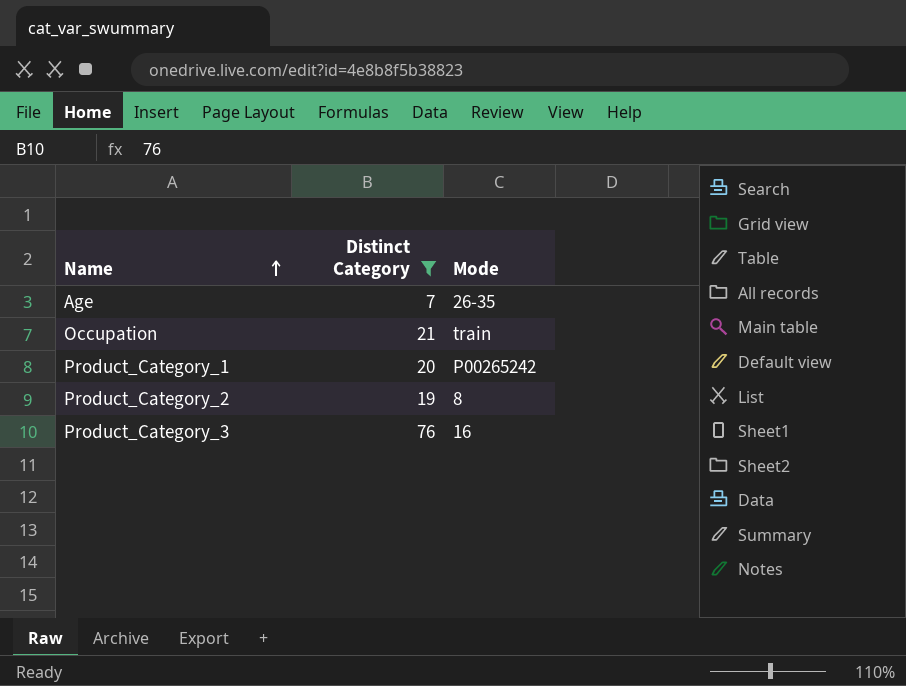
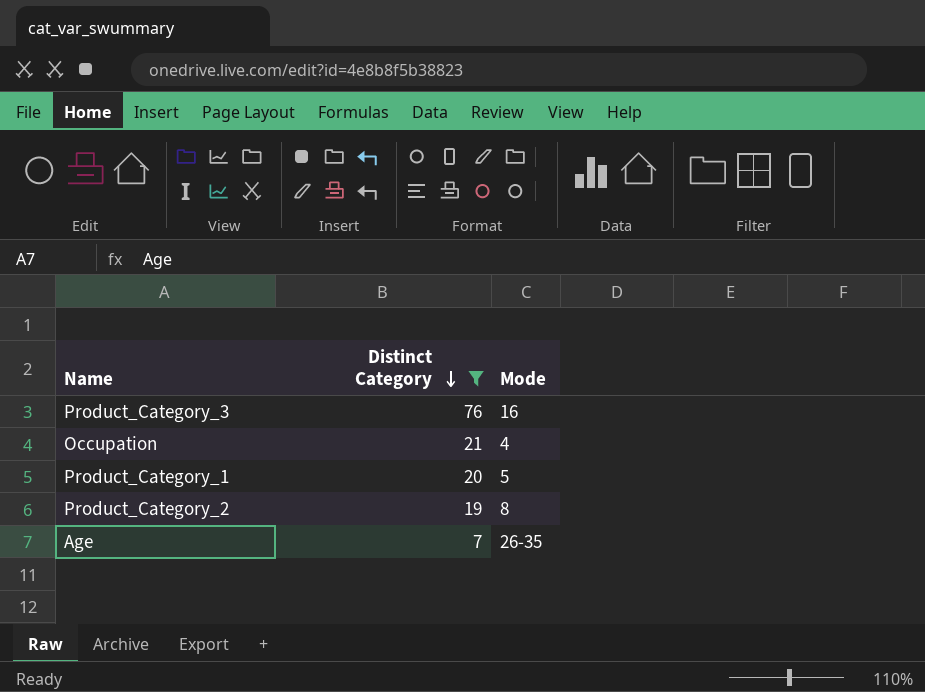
row order: Name ascending -> Distinct Category descending
Occupation | Mode: train -> 4
Product_Category_1 | Mode: P00265242 -> 5

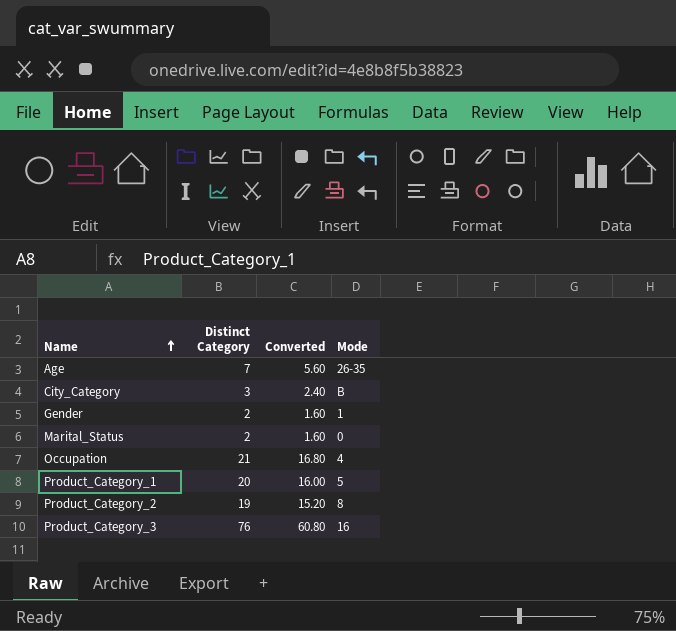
filter: Distinct Category >= 7 -> none
row order: Distinct Category descending -> Name ascending
column Converted | formula: none -> [Distinct Category] * 0.8

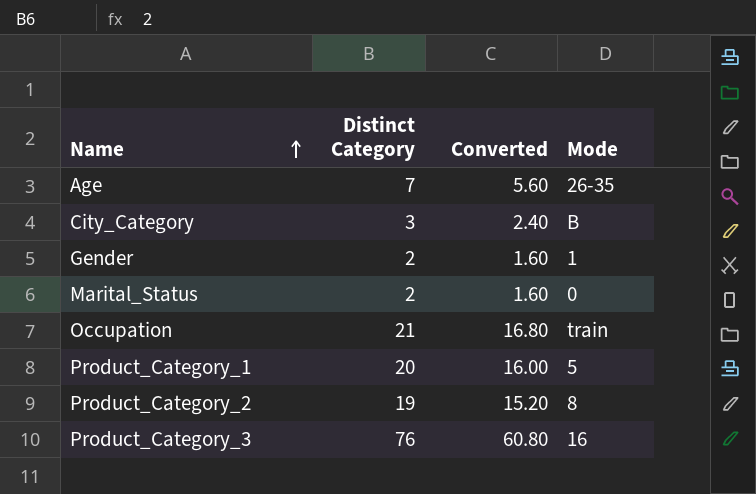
Occupation | Mode: 4 -> train

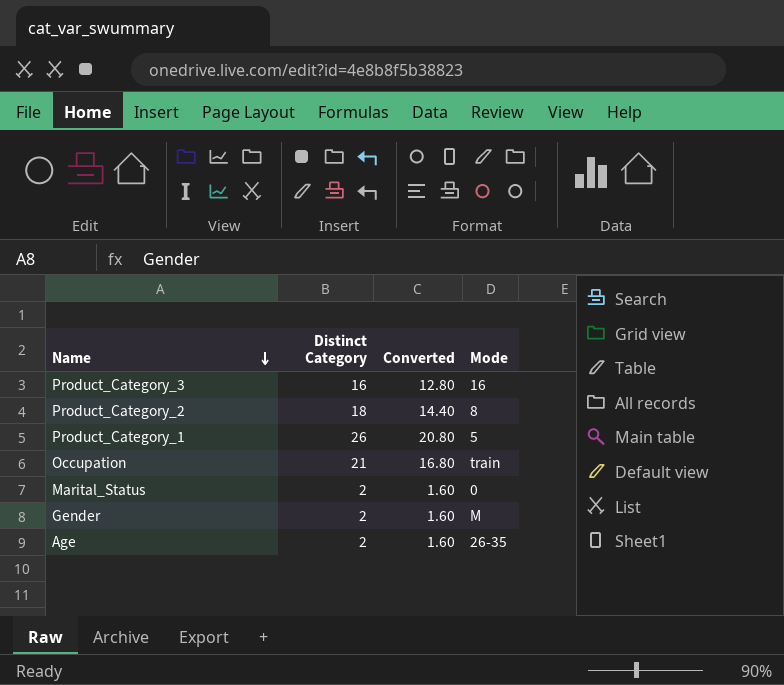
row order: Name ascending -> Name descending
row City_Category: 3 | 2.40 | B -> none
Product_Category_3 | Distinct Category: 76 -> 16
Product_Category_3 | Converted: 60.80 -> 12.80
Product_Category_2 | Distinct Category: 19 -> 18
Product_Category_2 | Converted: 15.20 -> 14.40
Product_Category_1 | Distinct Category: 20 -> 26
Product_Category_1 | Converted: 16.00 -> 20.80
Gender | Mode: 1 -> M
Age | Distinct Category: 7 -> 2
Age | Converted: 5.60 -> 1.60

